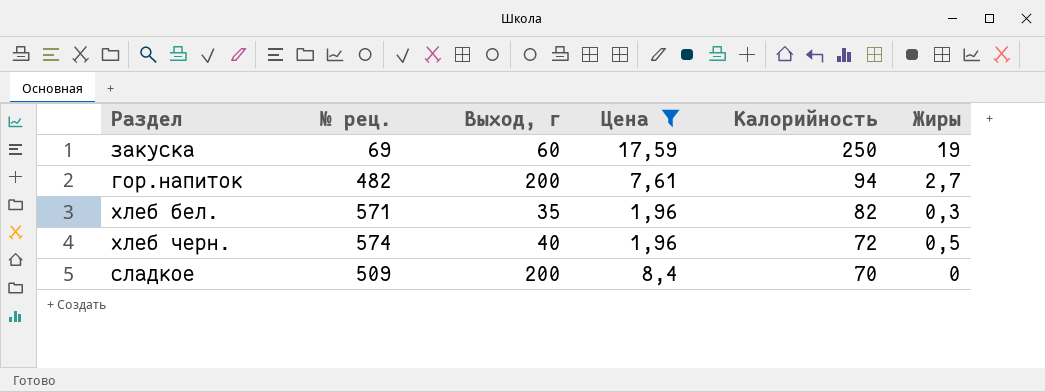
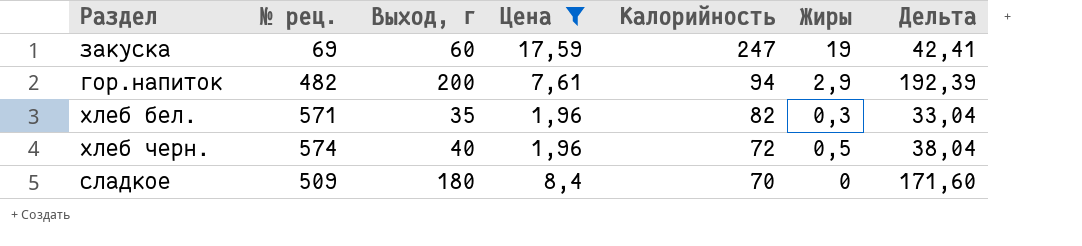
column Дельта | formula: none -> [Выход, г] - [Цена]
закуска | Калорийность: 250 -> 247
гор.напиток | Жиры: 2,7 -> 2,9
сладкое | Выход, г: 200 -> 180

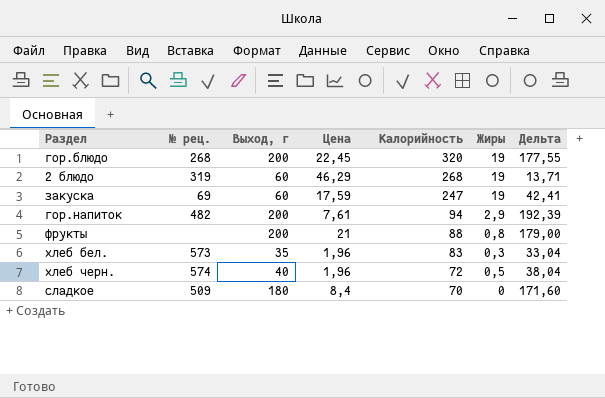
filter: Цена <= 17,59 -> none
хлеб бел. | № рец.: 571 -> 573
хлеб бел. | Калорийность: 82 -> 83

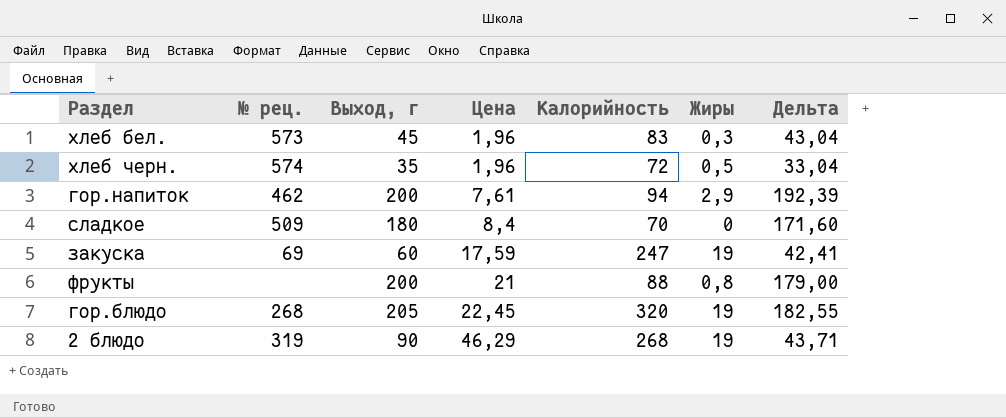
row order: Калорийность descending -> Цена ascending
хлеб бел. | Выход, г: 35 -> 45
хлеб бел. | Дельта: 33,04 -> 43,04
хлеб черн. | Выход, г: 40 -> 35
хлеб черн. | Дельта: 38,04 -> 33,04
гор.напиток | № рец.: 482 -> 462
гор.блюдо | Выход, г: 200 -> 205
гор.блюдо | Дельта: 177,55 -> 182,55
2 блюдо | Выход, г: 60 -> 90
2 блюдо | Дельта: 13,71 -> 43,71

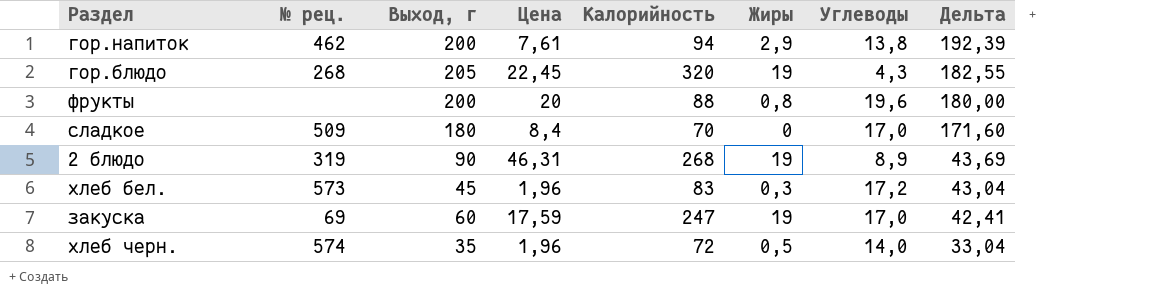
row order: Цена ascending -> Дельта descending
column Углеводы | position: none -> 7
фрукты | Цена: 21 -> 20
фрукты | Дельта: 179,00 -> 180,00
2 блюдо | Цена: 46,29 -> 46,31
2 блюдо | Дельта: 43,71 -> 43,69

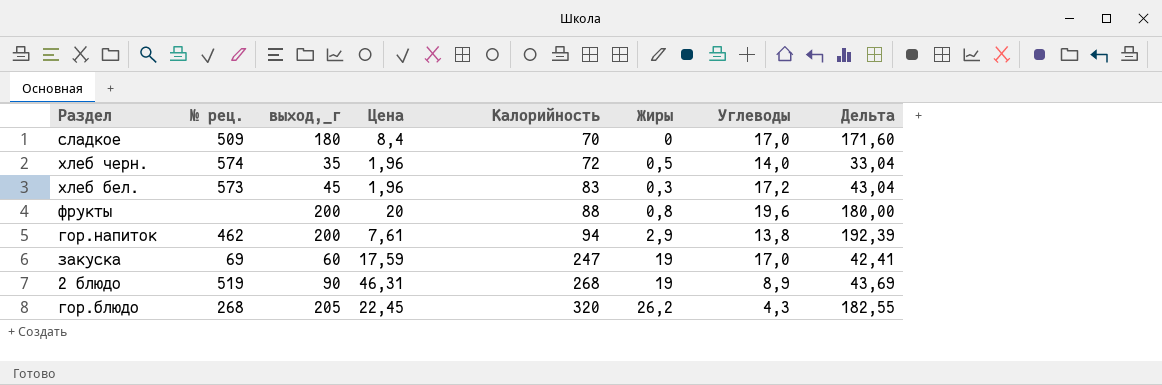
row order: Дельта descending -> Калорийность ascending
column name: Выход, г -> выход,_г
2 блюдо | № рец.: 319 -> 519
гор.блюдо | Жиры: 19 -> 26,2

